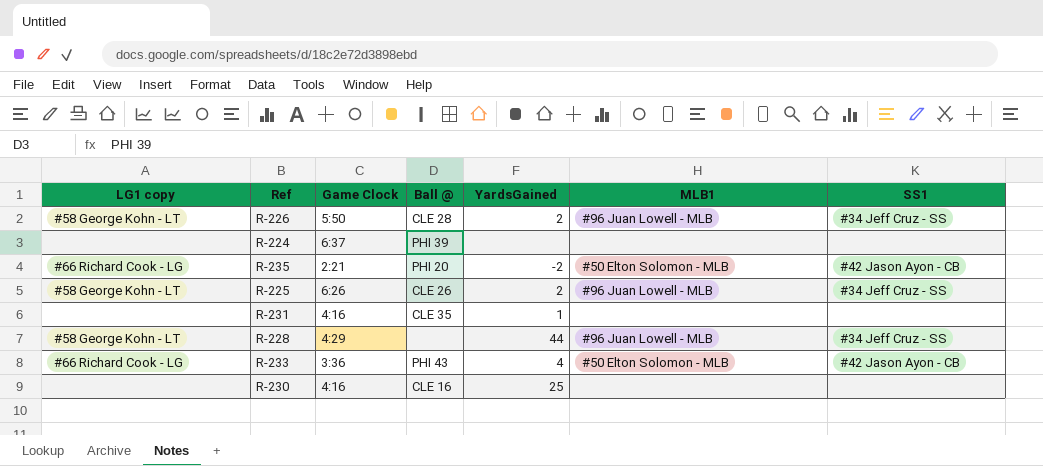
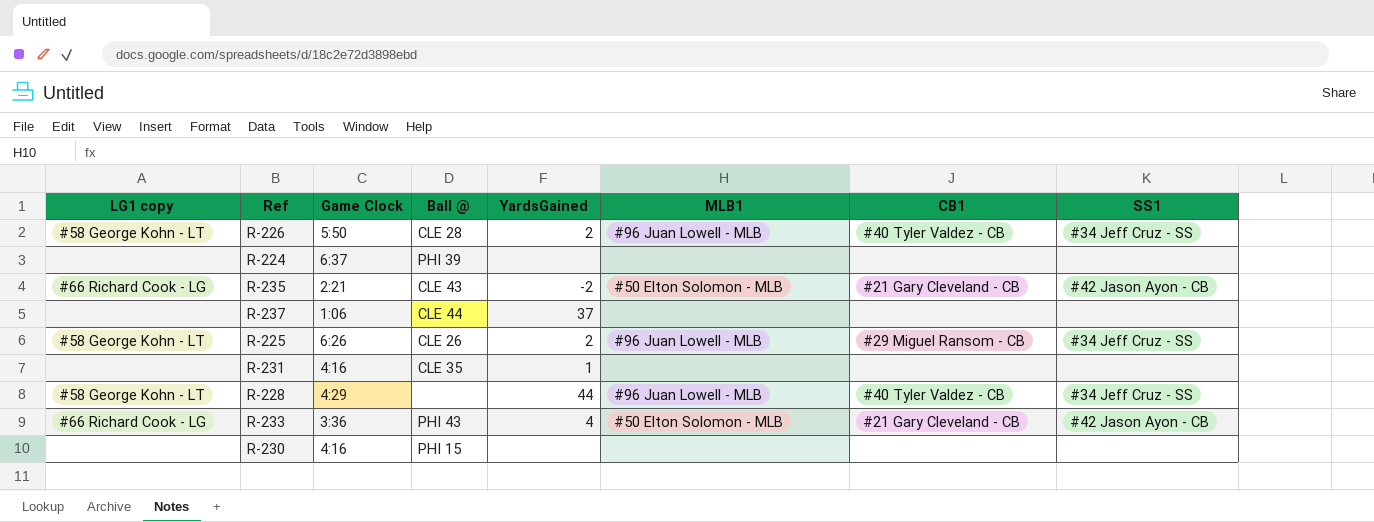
column CB1 | position: none -> 7
R-235 | Ball @: PHI 20 -> CLE 43
row R-237: none -> none | 1:06 | CLE 44 | 37 | none | none | none
R-230 | Ball @: CLE 16 -> PHI 15
R-230 | YardsGained: 25 -> none

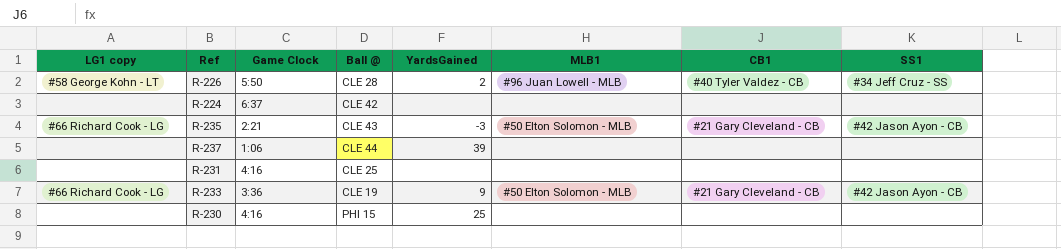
row R-225: #58 George Kohn - LT | 6:26 | CLE 26 | 2 | #96 Juan Lowell - MLB | #29 Miguel Ransom - CB | #34 Jeff Cruz - SS -> none
row R-228: #58 George Kohn - LT | 4:29 | none | 44 | #96 Juan Lowell - MLB | #40 Tyler Valdez - CB | #34 Jeff Cruz - SS -> none
R-224 | Ball @: PHI 39 -> CLE 42
R-235 | YardsGained: -2 -> -3
R-237 | YardsGained: 37 -> 39
R-231 | Ball @: CLE 35 -> CLE 25
R-231 | YardsGained: 1 -> none
R-233 | Ball @: PHI 43 -> CLE 19
R-233 | YardsGained: 4 -> 9
R-230 | YardsGained: none -> 25

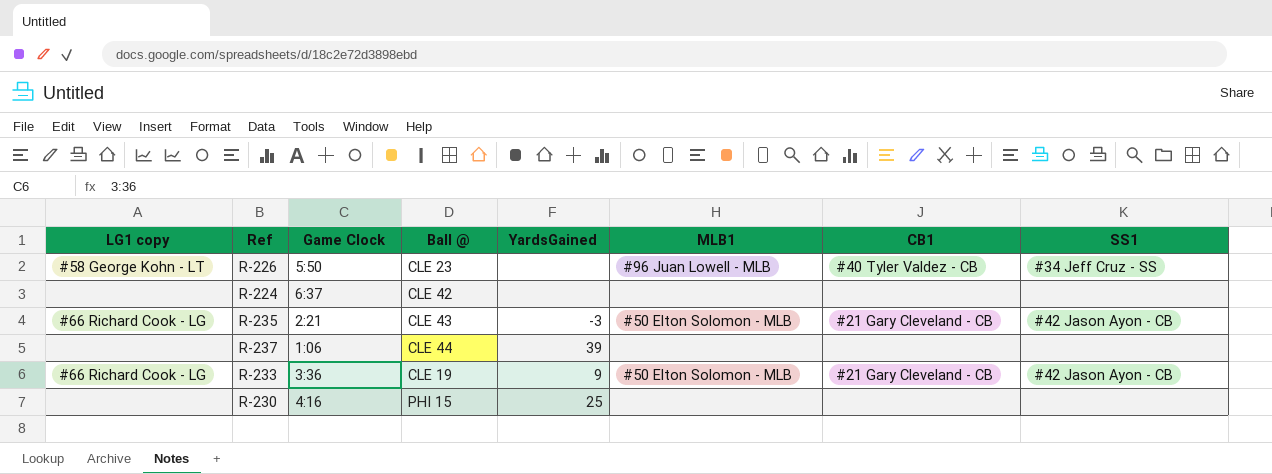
row R-231: none | 4:16 | CLE 25 | none | none | none | none -> none
R-226 | Ball @: CLE 28 -> CLE 23
R-226 | YardsGained: 2 -> none

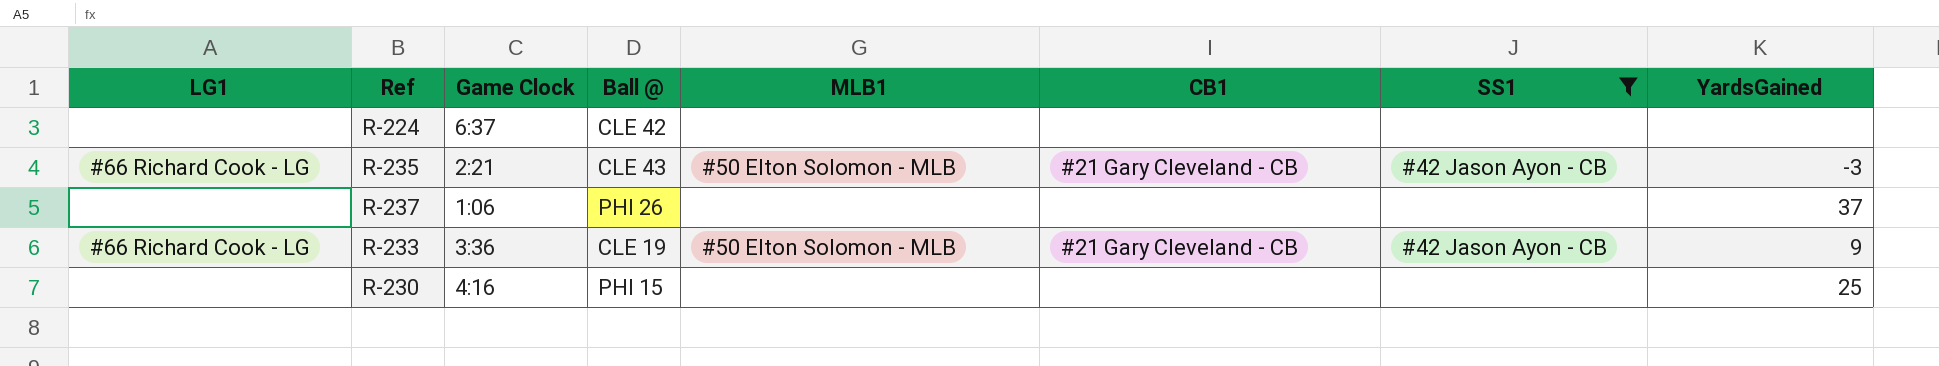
filter: none -> SS1 != #34 Jeff Cruz - SS
column name: LG1 copy -> LG1
column YardsGained | position: 5 -> 8
R-237 | Ball @: CLE 44 -> PHI 26
R-237 | YardsGained: 39 -> 37

